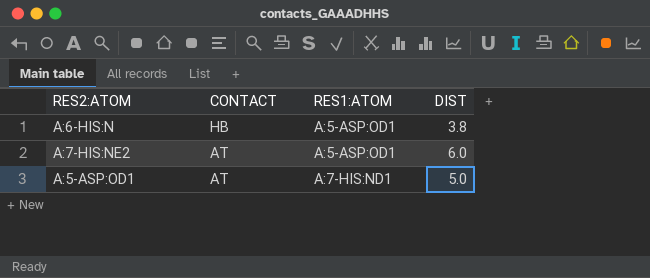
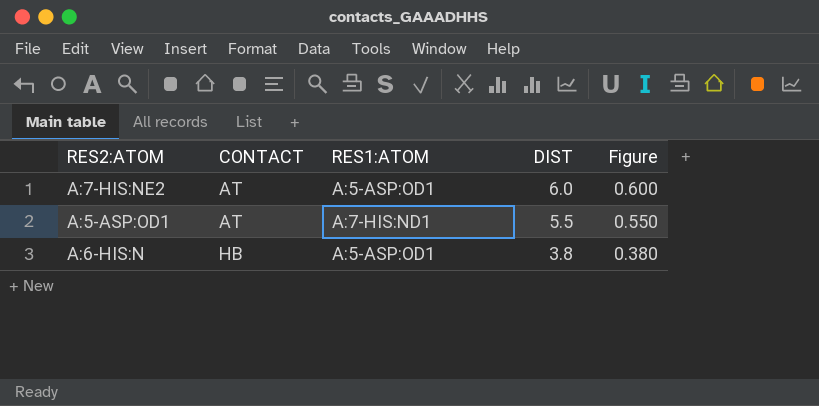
row order: CONTACT descending -> CONTACT ascending
column Figure | formula: none -> [DIST] * 0.1
A:5-ASP:OD1 | DIST: 5.0 -> 5.5

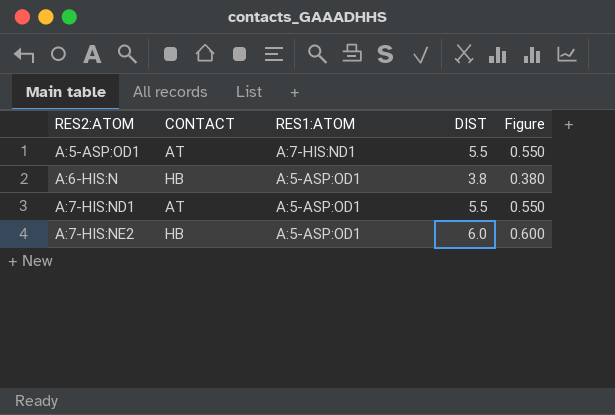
row order: CONTACT ascending -> RES2:ATOM ascending
row A:7-HIS:ND1: none -> AT | A:5-ASP:OD1 | 5.5 | 0.550
A:7-HIS:NE2 | CONTACT: AT -> HB

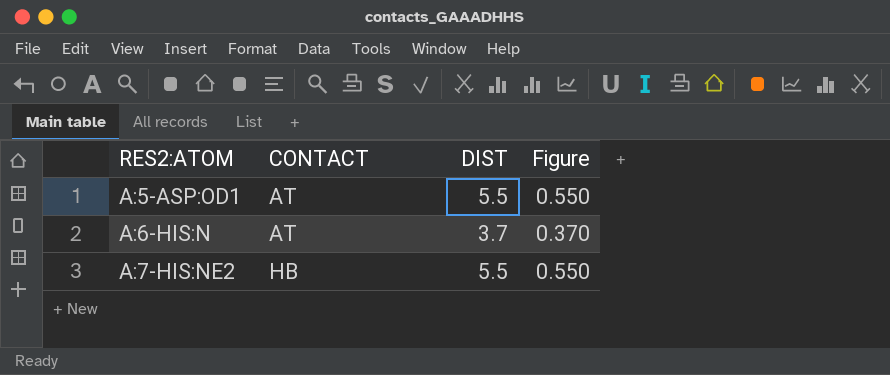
column RES1:ATOM | position: 3 -> none
row A:7-HIS:ND1: AT | A:5-ASP:OD1 | 5.5 | 0.550 -> none
A:6-HIS:N | CONTACT: HB -> AT
A:6-HIS:N | DIST: 3.8 -> 3.7
A:6-HIS:N | Figure: 0.380 -> 0.370
A:7-HIS:NE2 | DIST: 6.0 -> 5.5
A:7-HIS:NE2 | Figure: 0.600 -> 0.550

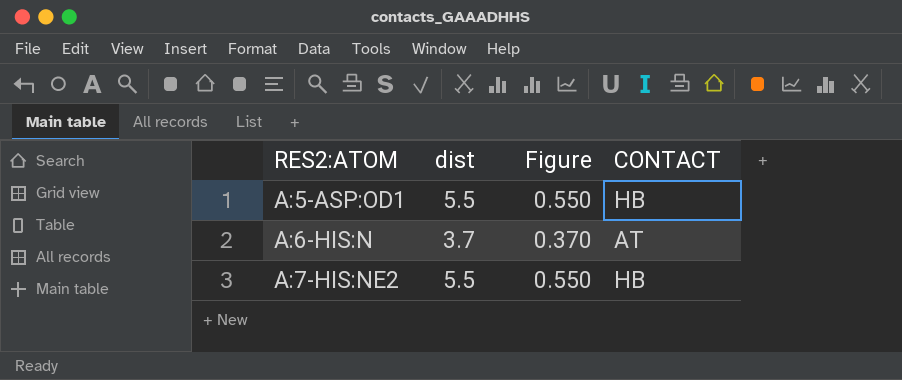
column name: DIST -> dist
column CONTACT | position: 2 -> 4
A:5-ASP:OD1 | CONTACT: AT -> HB

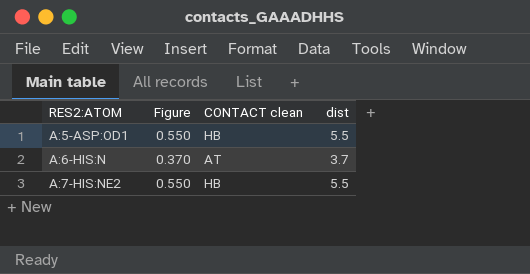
column name: CONTACT -> CONTACT clean
column dist | position: 2 -> 4

